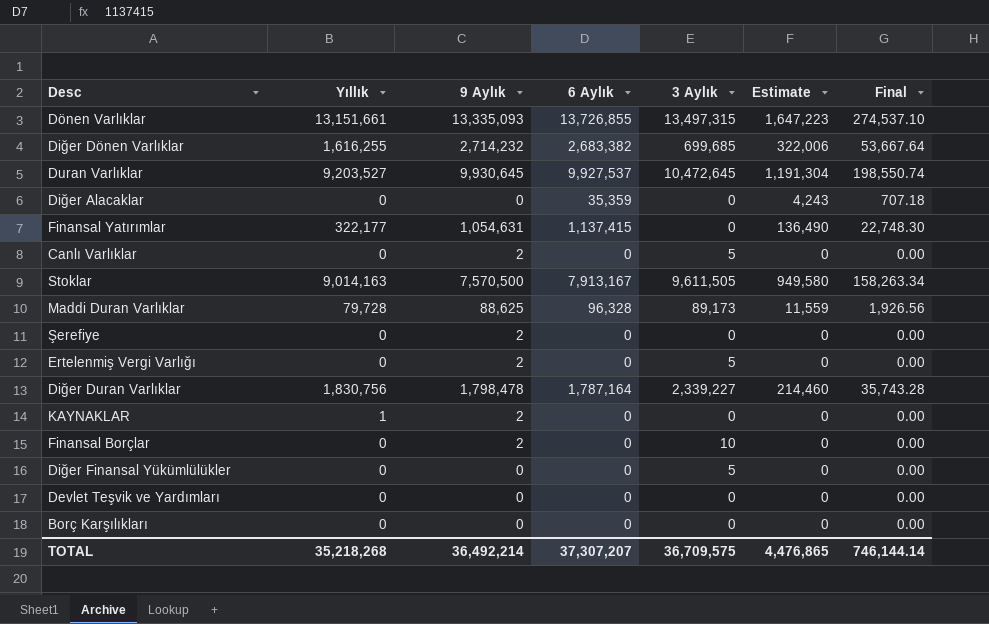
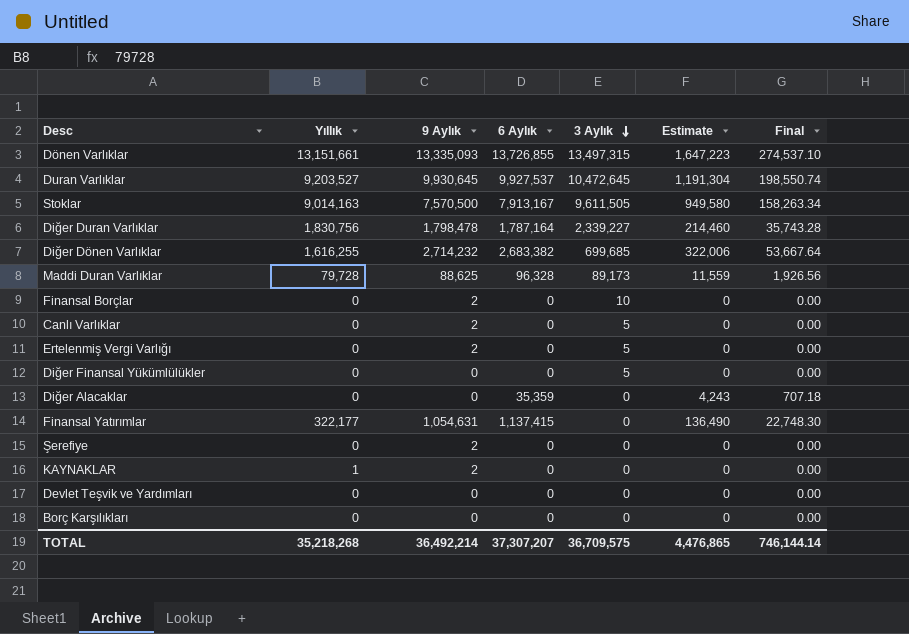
row order: none -> 3 Aylık descending

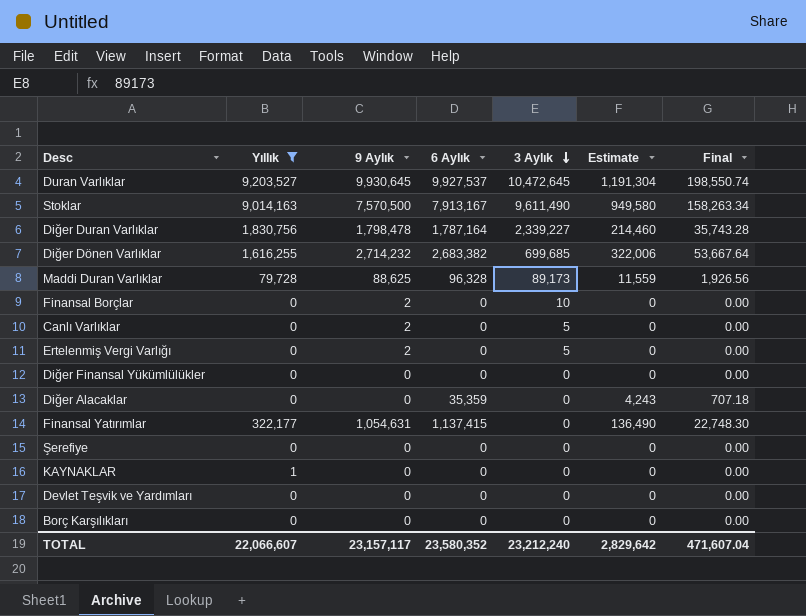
filter: none -> Yıllık != 13,151,661
Stoklar | 3 Aylık: 9,611,505 -> 9,611,490
Diğer Finansal Yükümlülükler | 3 Aylık: 5 -> 0
Şerefiye | 9 Aylık: 2 -> 0
KAYNAKLAR | 9 Aylık: 2 -> 0
TOTAL | Yıllık: 35,218,268 -> 22,066,607
TOTAL | 9 Aylık: 36,492,214 -> 23,157,117
TOTAL | 6 Aylık: 37,307,207 -> 23,580,352
TOTAL | 3 Aylık: 36,709,575 -> 23,212,240
TOTAL | Estimate: 4,476,865 -> 2,829,642
TOTAL | Final: 746,144.14 -> 471,607.04

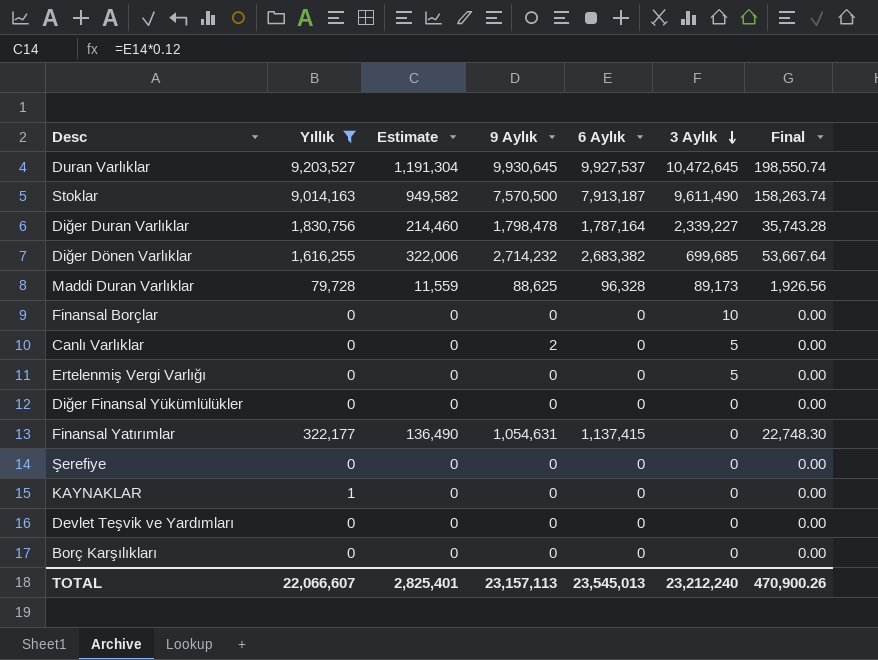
column Estimate | position: 6 -> 3
row Diğer Alacaklar: 0 | 0 | 35,359 | 0 | 4,243 | 707.18 -> none
Stoklar | Estimate: 949,580 -> 949,582
Stoklar | 6 Aylık: 7,913,167 -> 7,913,187
Stoklar | Final: 158,263.34 -> 158,263.74
Finansal Borçlar | 9 Aylık: 2 -> 0
Ertelenmiş Vergi Varlığı | 9 Aylık: 2 -> 0
TOTAL | Estimate: 2,829,642 -> 2,825,401
TOTAL | 9 Aylık: 23,157,117 -> 23,157,113
TOTAL | 6 Aylık: 23,580,352 -> 23,545,013
TOTAL | Final: 471,607.04 -> 470,900.26

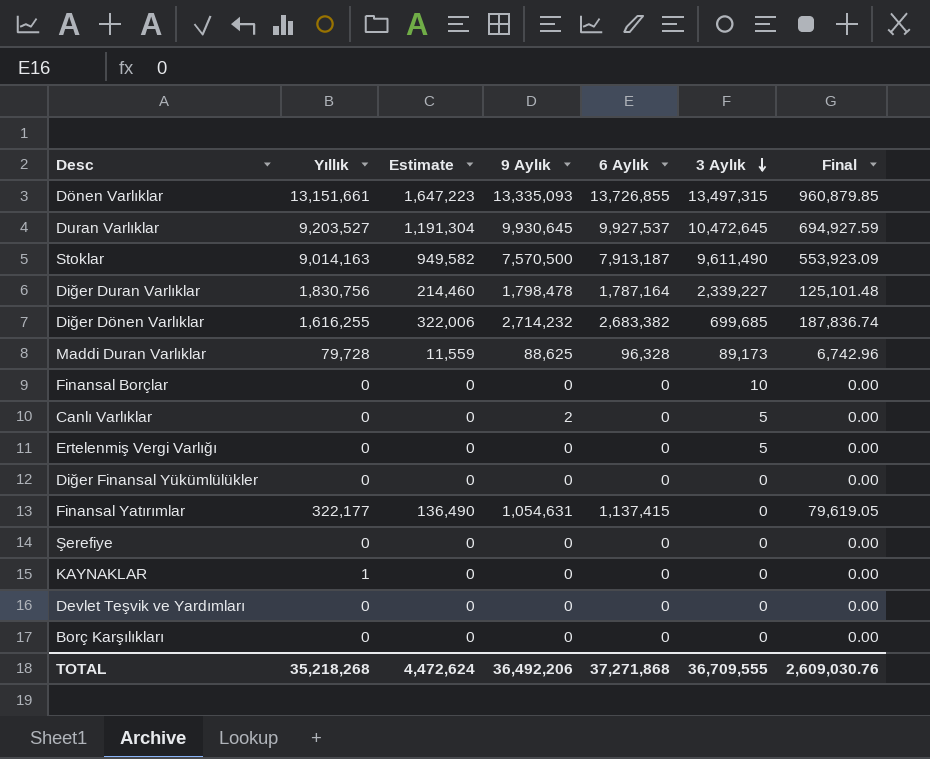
filter: Yıllık != 13,151,661 -> none
column Final | formula: [6 Aylık] * 0.02 -> [6 Aylık] * 0.07
TOTAL | Yıllık: 22,066,607 -> 35,218,268
TOTAL | Estimate: 2,825,401 -> 4,472,624
TOTAL | 9 Aylık: 23,157,113 -> 36,492,206
TOTAL | 6 Aylık: 23,545,013 -> 37,271,868
TOTAL | 3 Aylık: 23,212,240 -> 36,709,555
TOTAL | Final: 470,900.26 -> 2,609,030.76

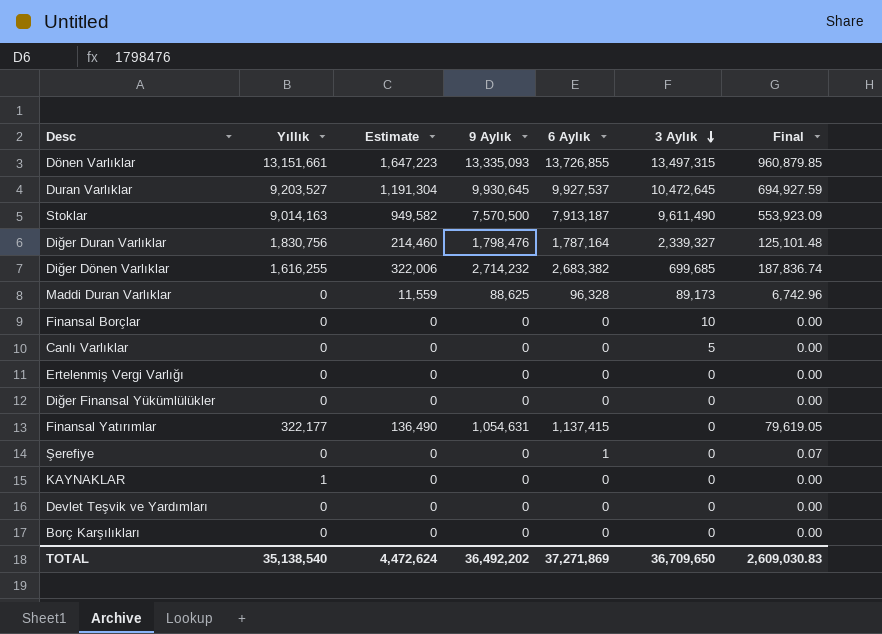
Diğer Duran Varlıklar | 9 Aylık: 1,798,478 -> 1,798,476
Diğer Duran Varlıklar | 3 Aylık: 2,339,227 -> 2,339,327
Maddi Duran Varlıklar | Yıllık: 79,728 -> 0
Canlı Varlıklar | 9 Aylık: 2 -> 0
Ertelenmiş Vergi Varlığı | 3 Aylık: 5 -> 0
Şerefiye | 6 Aylık: 0 -> 1
Şerefiye | Final: 0.00 -> 0.07
TOTAL | Yıllık: 35,218,268 -> 35,138,540
TOTAL | 9 Aylık: 36,492,206 -> 36,492,202
TOTAL | 6 Aylık: 37,271,868 -> 37,271,869
TOTAL | 3 Aylık: 36,709,555 -> 36,709,650
TOTAL | Final: 2,609,030.76 -> 2,609,030.83

